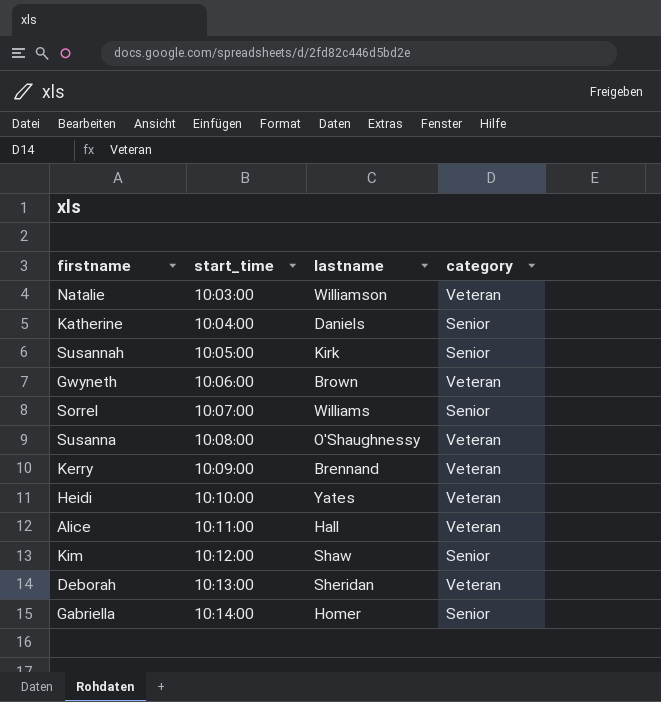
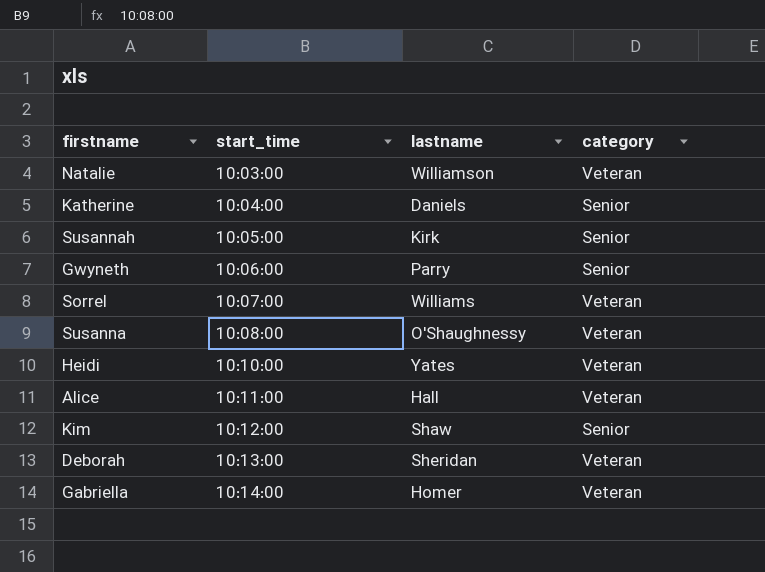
row Kerry: 10:09:00 | Brennand | Veteran -> none
Gwyneth | lastname: Brown -> Parry
Gwyneth | category: Veteran -> Senior
Sorrel | category: Senior -> Veteran
Gabriella | category: Senior -> Veteran

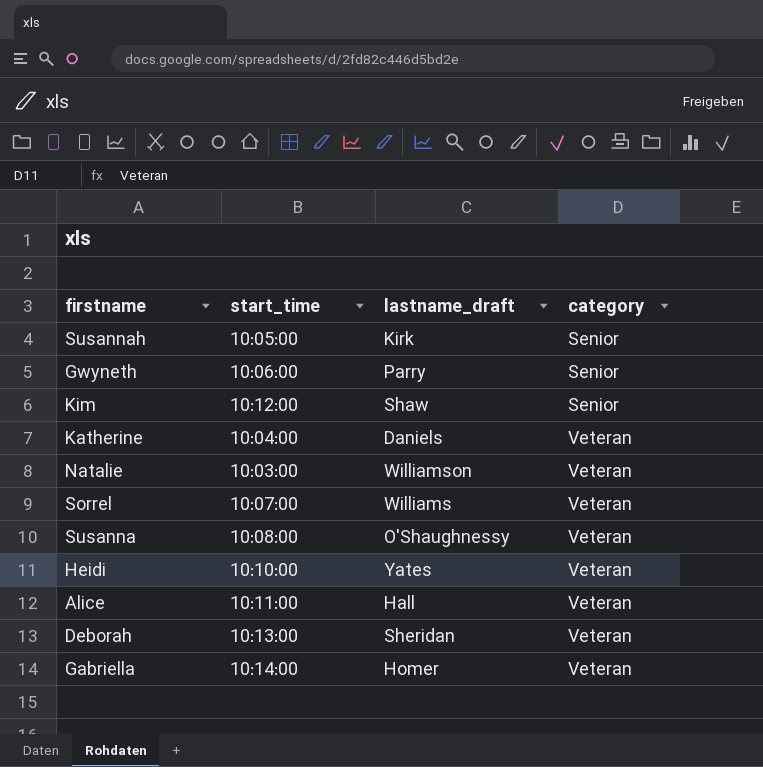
row order: start_time ascending -> category ascending
column name: lastname -> lastname_draft
Katherine | category: Senior -> Veteran

